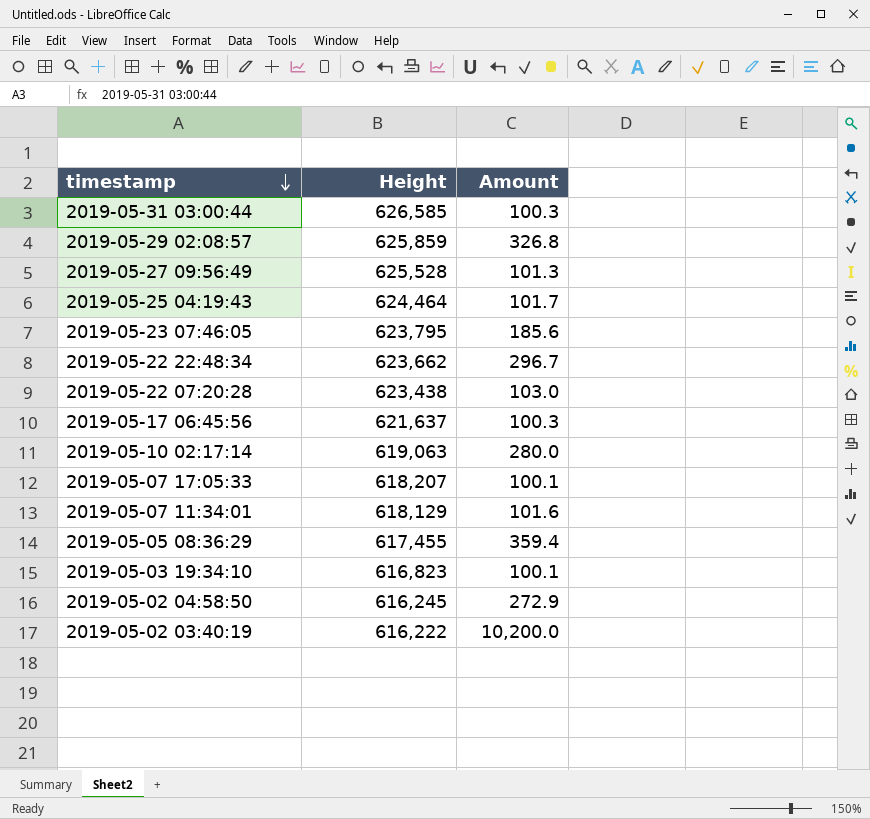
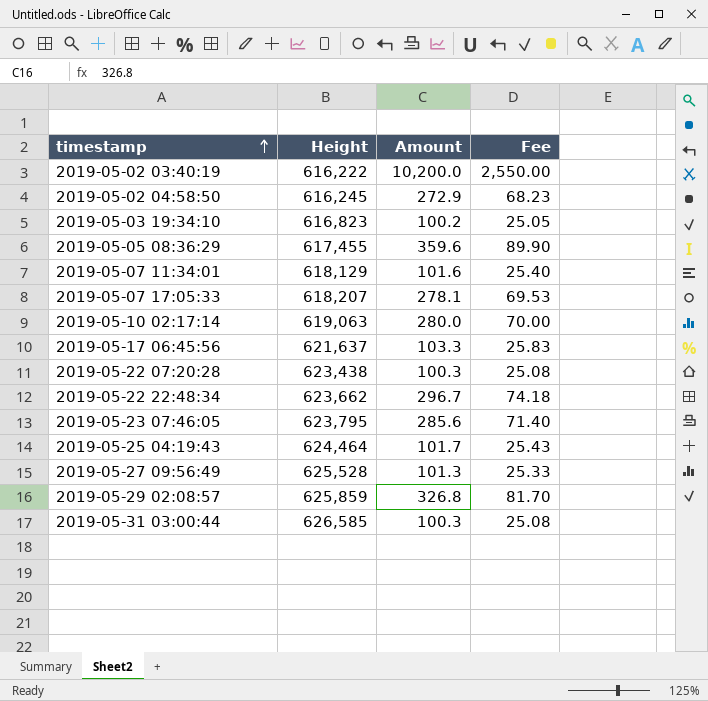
row order: timestamp descending -> timestamp ascending
column Fee | formula: none -> [Amount] * 0.25
2019-05-03 19:34:10 | Amount: 100.1 -> 100.2
2019-05-05 08:36:29 | Amount: 359.4 -> 359.6
2019-05-07 17:05:33 | Amount: 100.1 -> 278.1
2019-05-17 06:45:56 | Amount: 100.3 -> 103.3
2019-05-22 07:20:28 | Amount: 103.0 -> 100.3
2019-05-23 07:46:05 | Amount: 185.6 -> 285.6

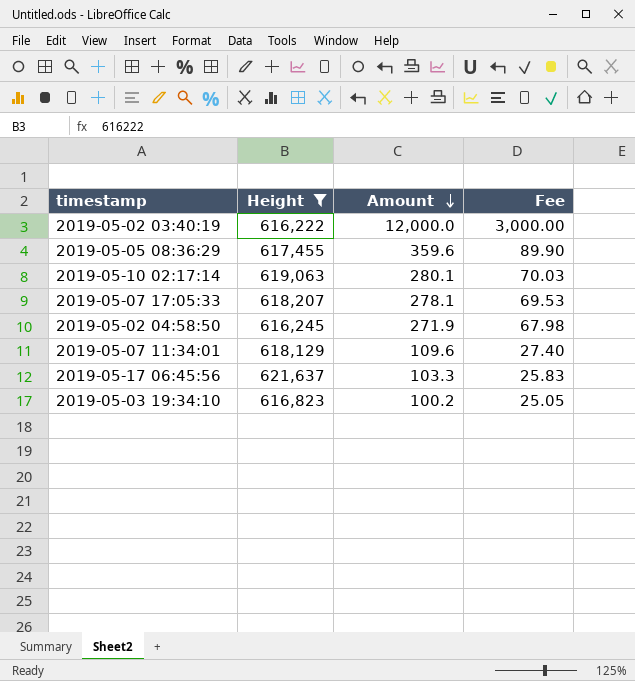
filter: none -> Height <= 621,637
row order: timestamp ascending -> Amount descending
2019-05-02 03:40:19 | Amount: 10,200.0 -> 12,000.0
2019-05-02 03:40:19 | Fee: 2,550.00 -> 3,000.00
2019-05-10 02:17:14 | Amount: 280.0 -> 280.1
2019-05-10 02:17:14 | Fee: 70.00 -> 70.03
2019-05-02 04:58:50 | Amount: 272.9 -> 271.9
2019-05-02 04:58:50 | Fee: 68.23 -> 67.98
2019-05-07 11:34:01 | Amount: 101.6 -> 109.6
2019-05-07 11:34:01 | Fee: 25.40 -> 27.40

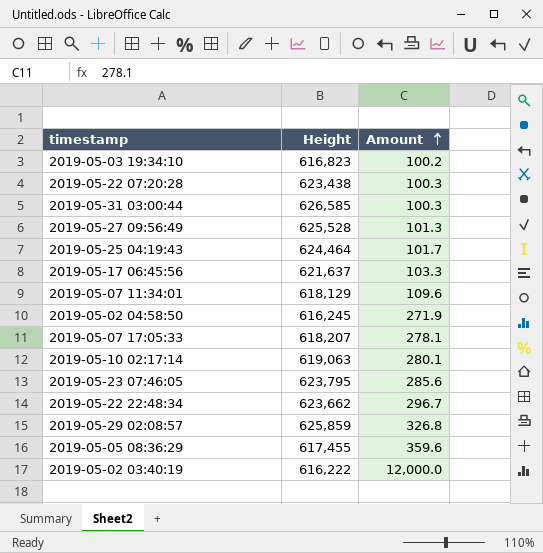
filter: Height <= 621,637 -> none
row order: Amount descending -> Amount ascending
column Fee | formula: [Amount] * 0.25 -> none

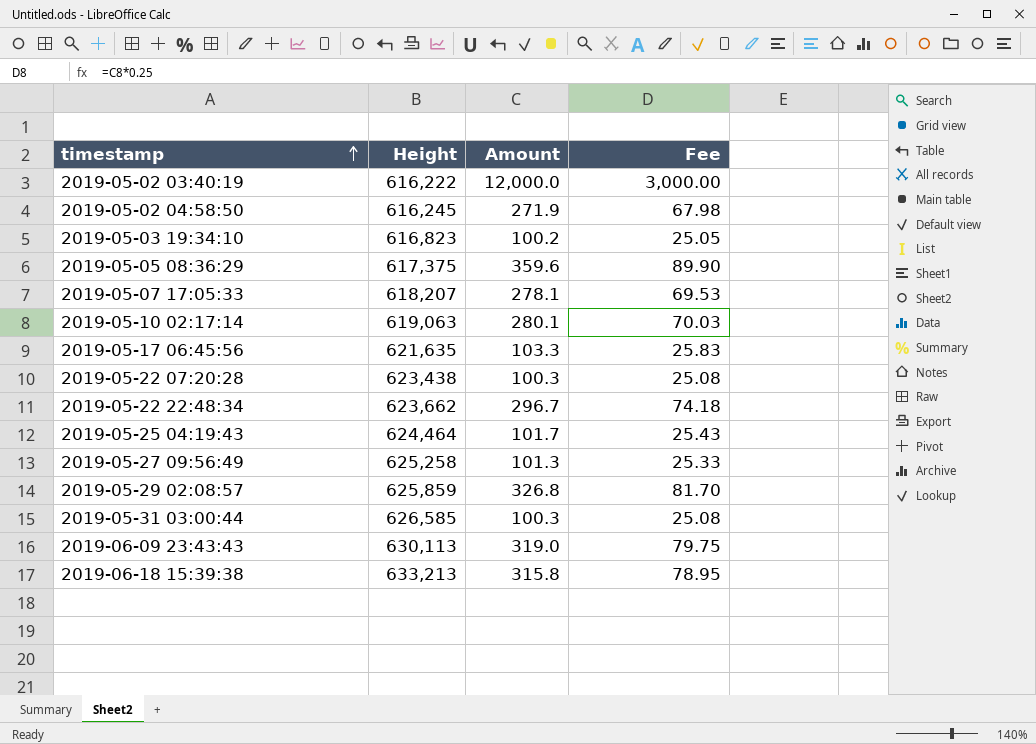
row order: Amount ascending -> timestamp ascending
column Fee | formula: none -> [Amount] * 0.25
row 2019-05-07 11:34:01: 618,129 | 109.6 -> none
row 2019-05-23 07:46:05: 623,795 | 285.6 -> none
2019-05-05 08:36:29 | Height: 617,455 -> 617,375
2019-05-17 06:45:56 | Height: 621,637 -> 621,635
2019-05-27 09:56:49 | Height: 625,528 -> 625,258
row 2019-06-09 23:43:43: none -> 630,113 | 319.0 | 79.75
row 2019-06-18 15:39:38: none -> 633,213 | 315.8 | 78.95

